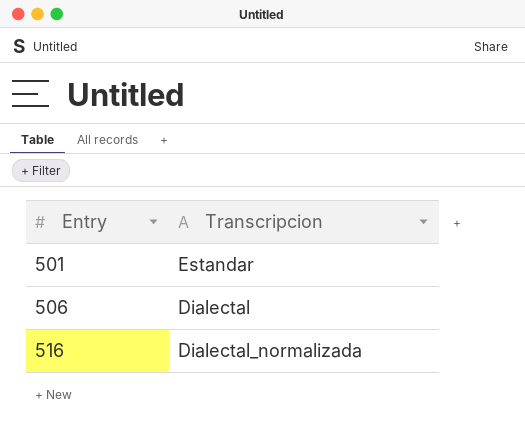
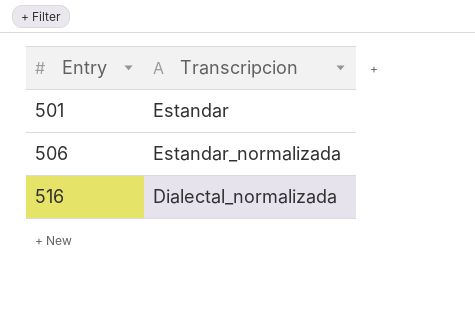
506 | Transcripcion: Dialectal -> Estandar_normalizada

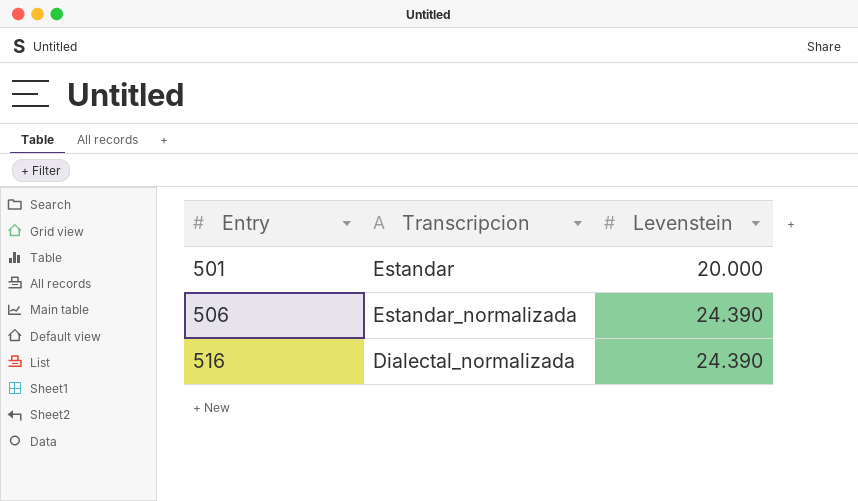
column Levenstein | position: none -> 3

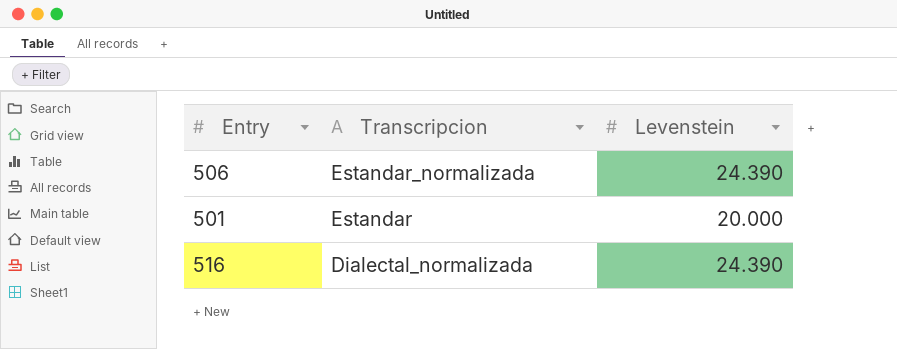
row order: Entry ascending -> Transcripcion descending

